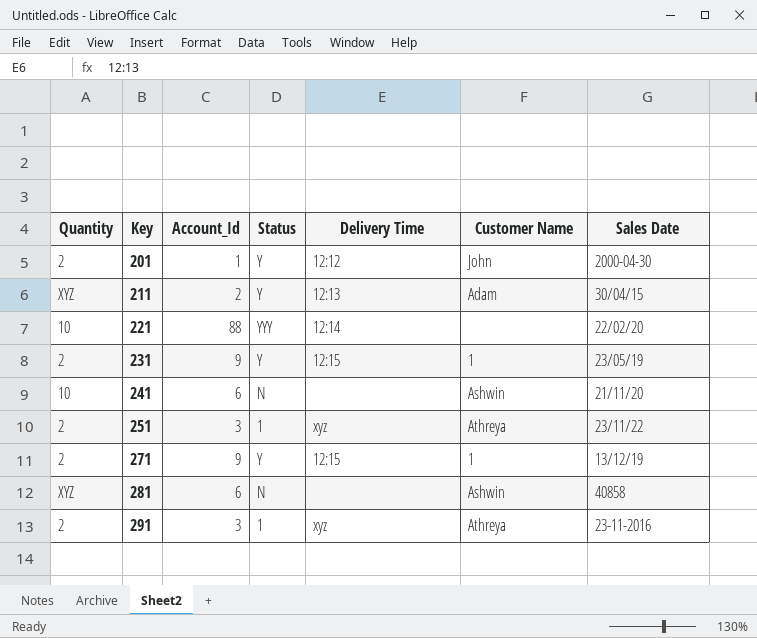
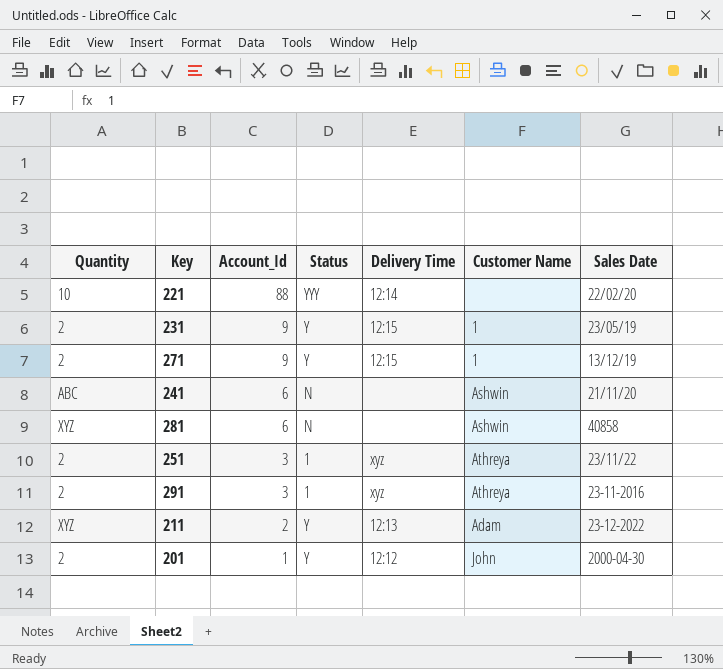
row order: Key ascending -> Account_Id descending
241 | Quantity: 10 -> ABC
211 | Sales Date: 30/04/15 -> 23-12-2022

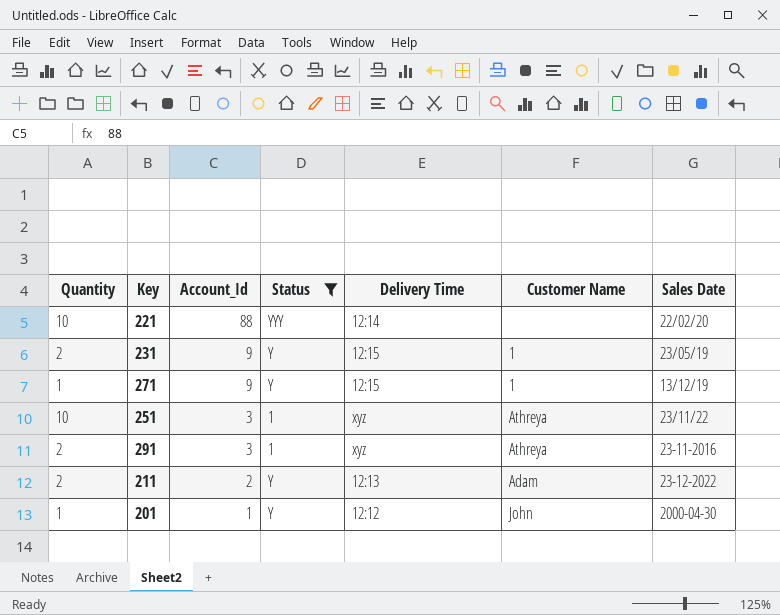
filter: none -> Status != N
271 | Quantity: 2 -> 1
251 | Quantity: 2 -> 10
211 | Quantity: XYZ -> 2
201 | Quantity: 2 -> 1

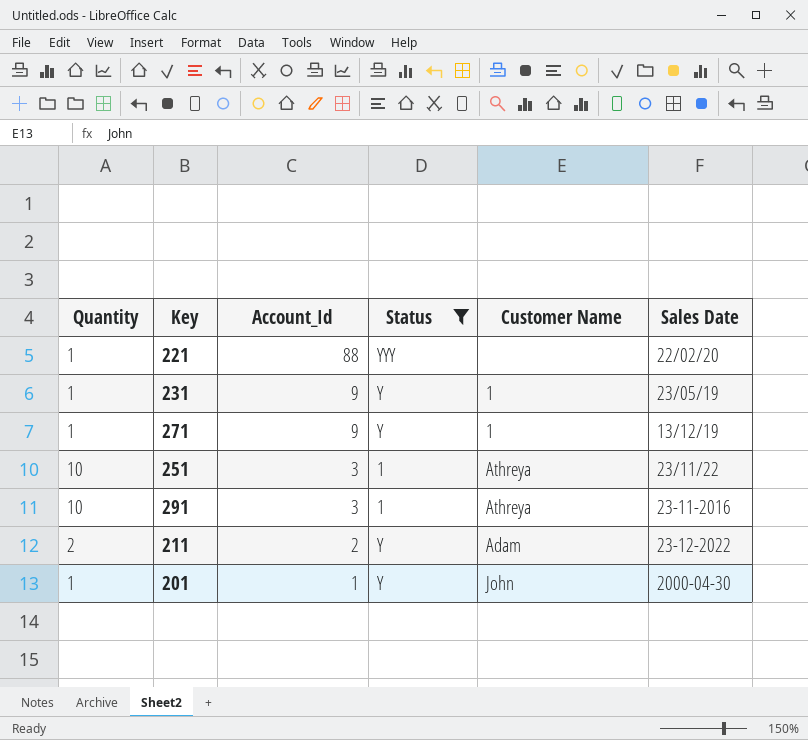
column Delivery Time | position: 5 -> none
221 | Quantity: 10 -> 1
231 | Quantity: 2 -> 1
291 | Quantity: 2 -> 10

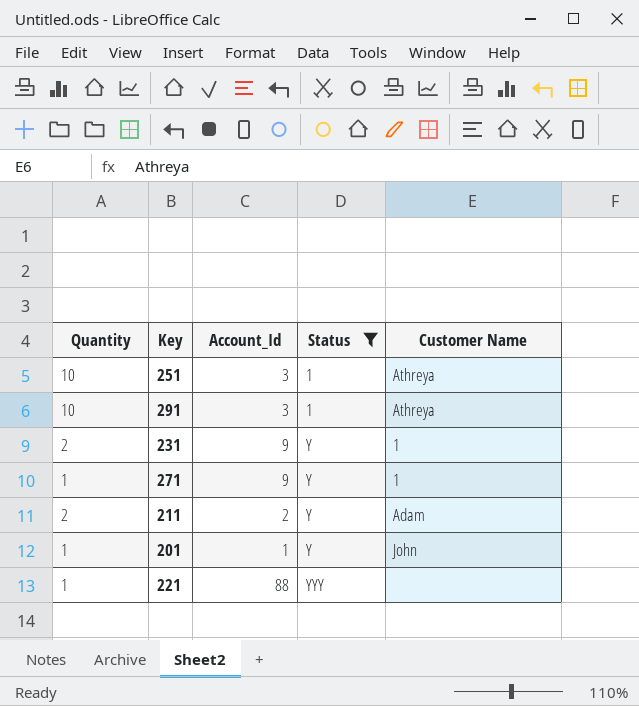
row order: Account_Id descending -> Status ascending
column Sales Date | position: 6 -> none
231 | Quantity: 1 -> 2

